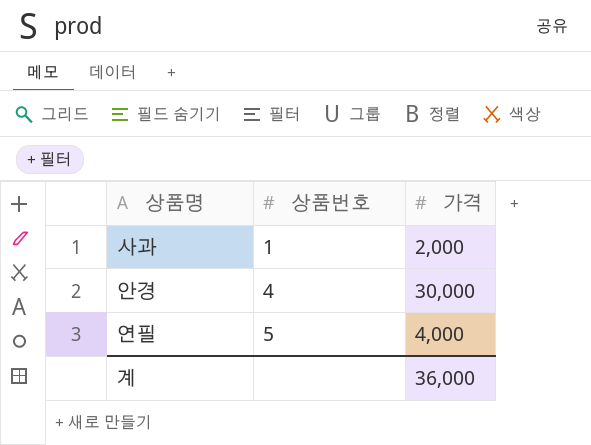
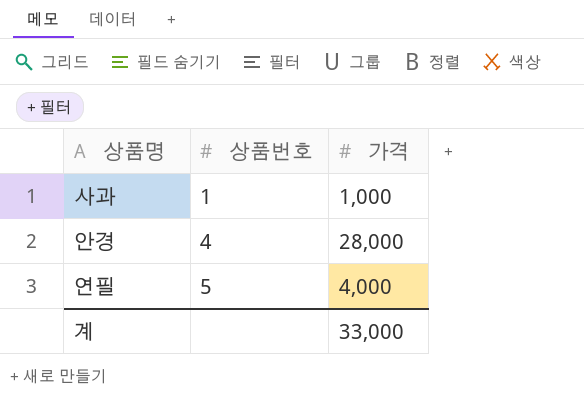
사과 | 가격: 2,000 -> 1,000
안경 | 가격: 30,000 -> 28,000
계 | 가격: 36,000 -> 33,000

